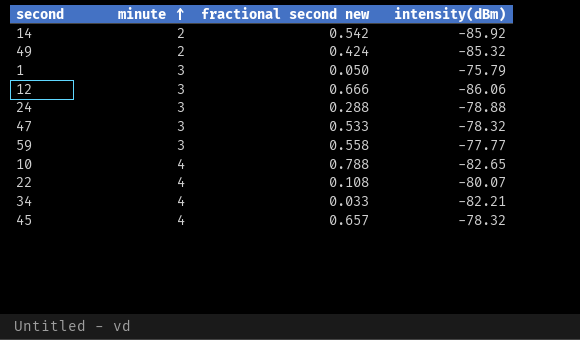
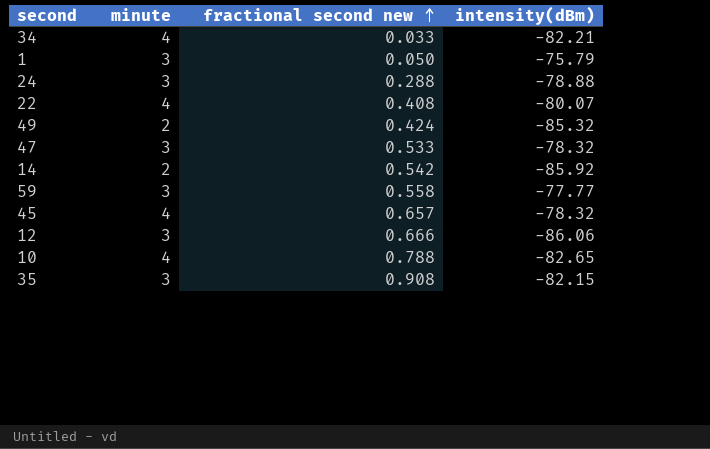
row order: minute ascending -> fractional second new ascending
22 | fractional second new: 0.108 -> 0.408
row 35: none -> 3 | 0.908 | -82.15

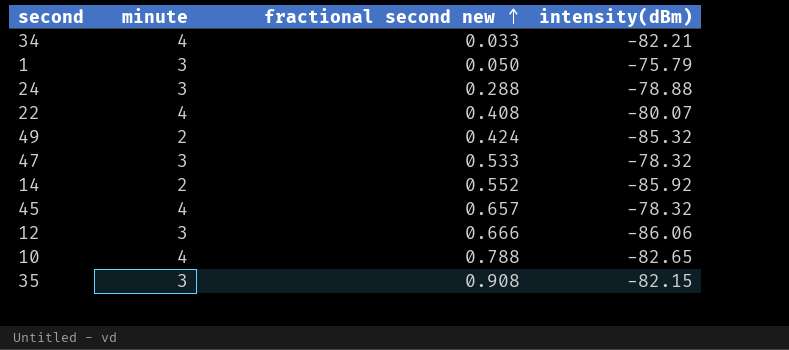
row 59: 3 | 0.558 | -77.77 -> none
14 | fractional second new: 0.542 -> 0.552

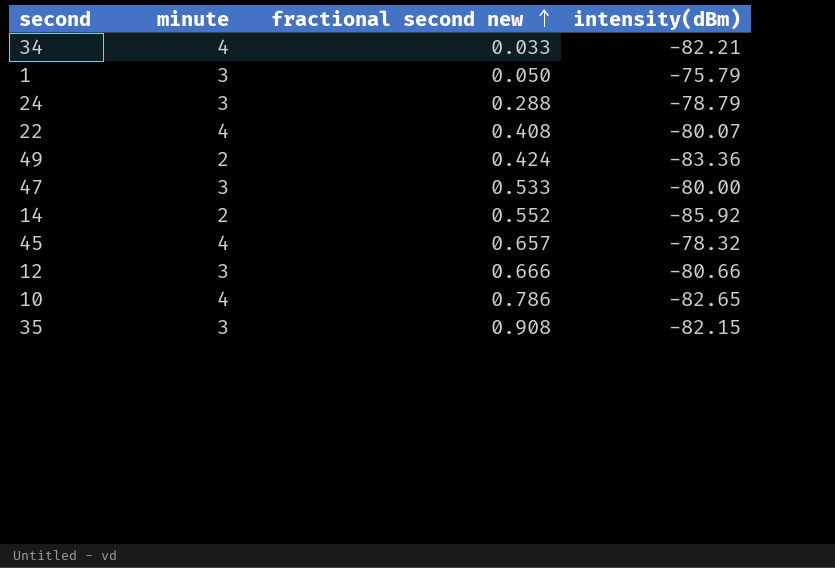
24 | intensity(dBm): -78.88 -> -78.79
49 | intensity(dBm): -85.32 -> -83.36
47 | intensity(dBm): -78.32 -> -80.00
12 | intensity(dBm): -86.06 -> -80.66
10 | fractional second new: 0.788 -> 0.786

